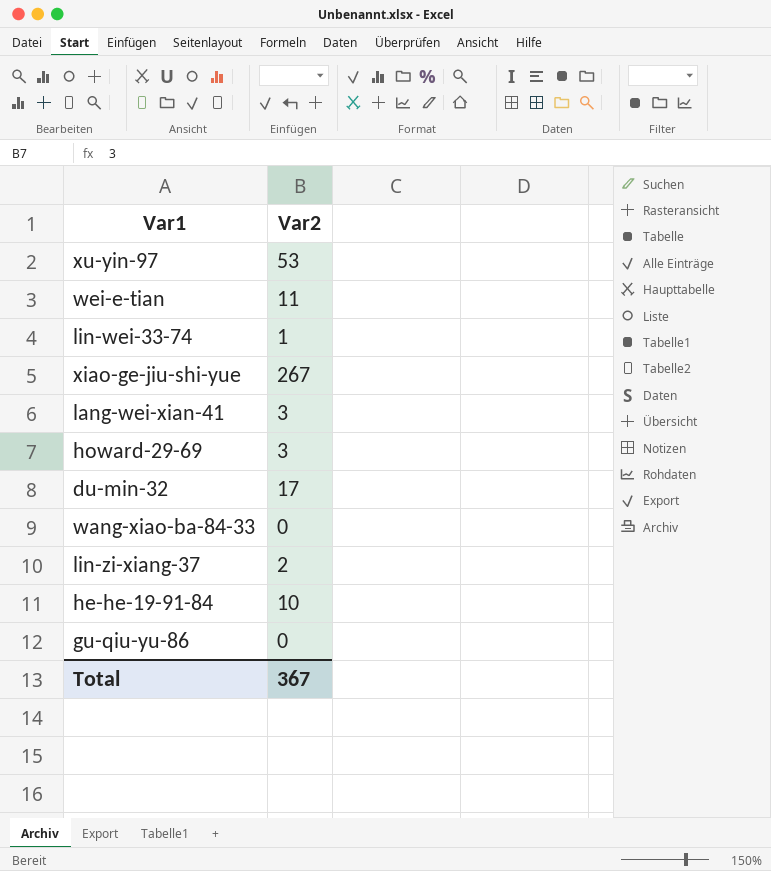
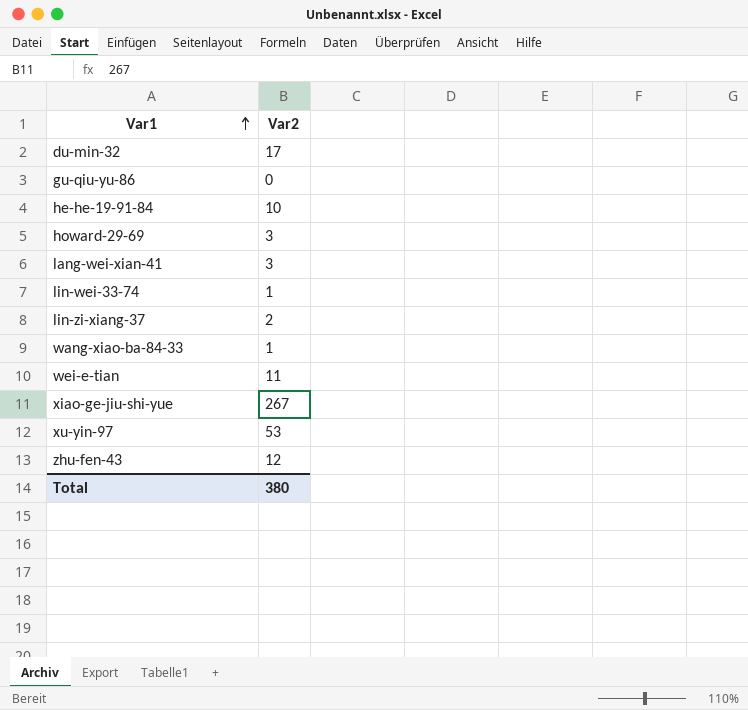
row order: none -> Var1 ascending
wang-xiao-ba-84-33 | Var2: 0 -> 1
row zhu-fen-43: none -> 12
Total | Var2: 367 -> 380

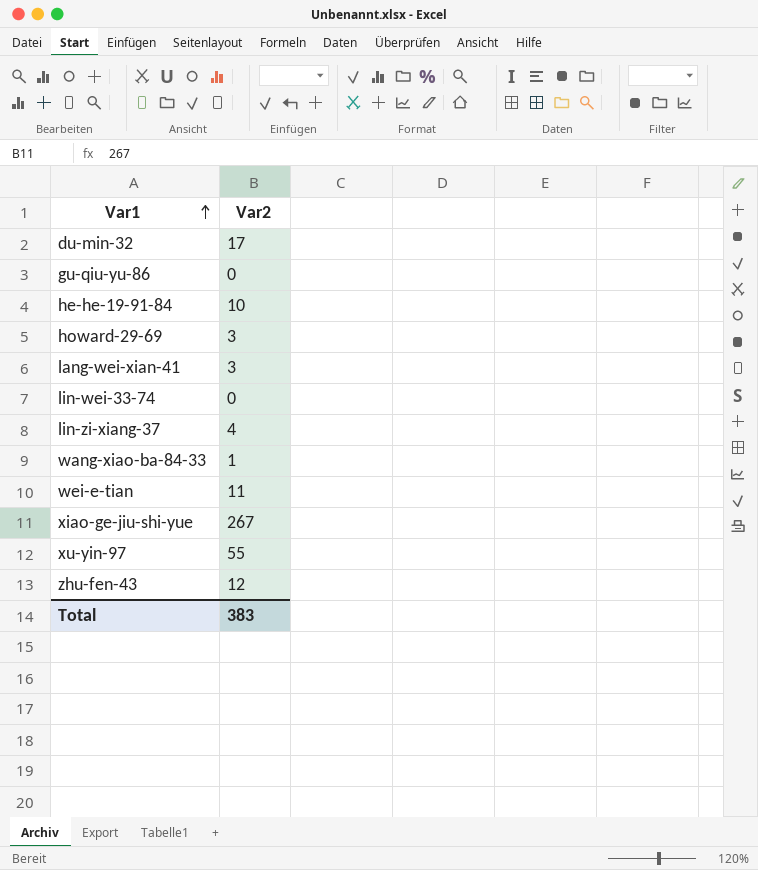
lin-wei-33-74 | Var2: 1 -> 0
lin-zi-xiang-37 | Var2: 2 -> 4
xu-yin-97 | Var2: 53 -> 55
Total | Var2: 380 -> 383

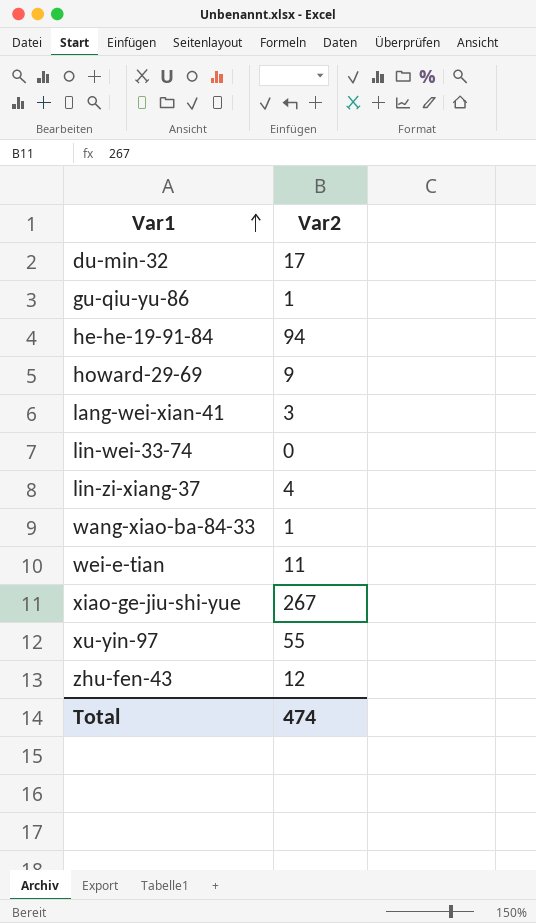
gu-qiu-yu-86 | Var2: 0 -> 1
he-he-19-91-84 | Var2: 10 -> 94
howard-29-69 | Var2: 3 -> 9
Total | Var2: 383 -> 474

